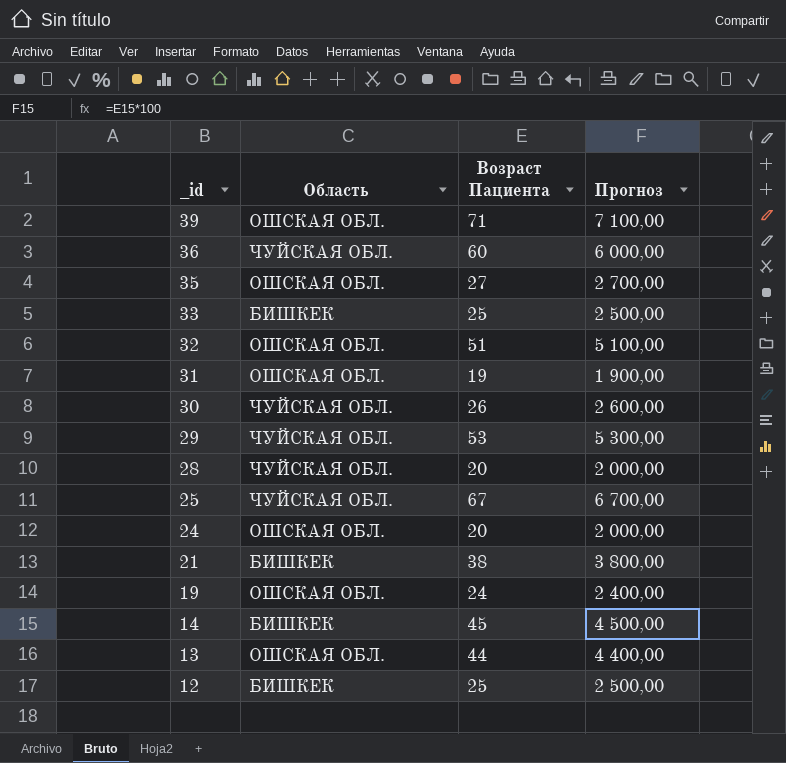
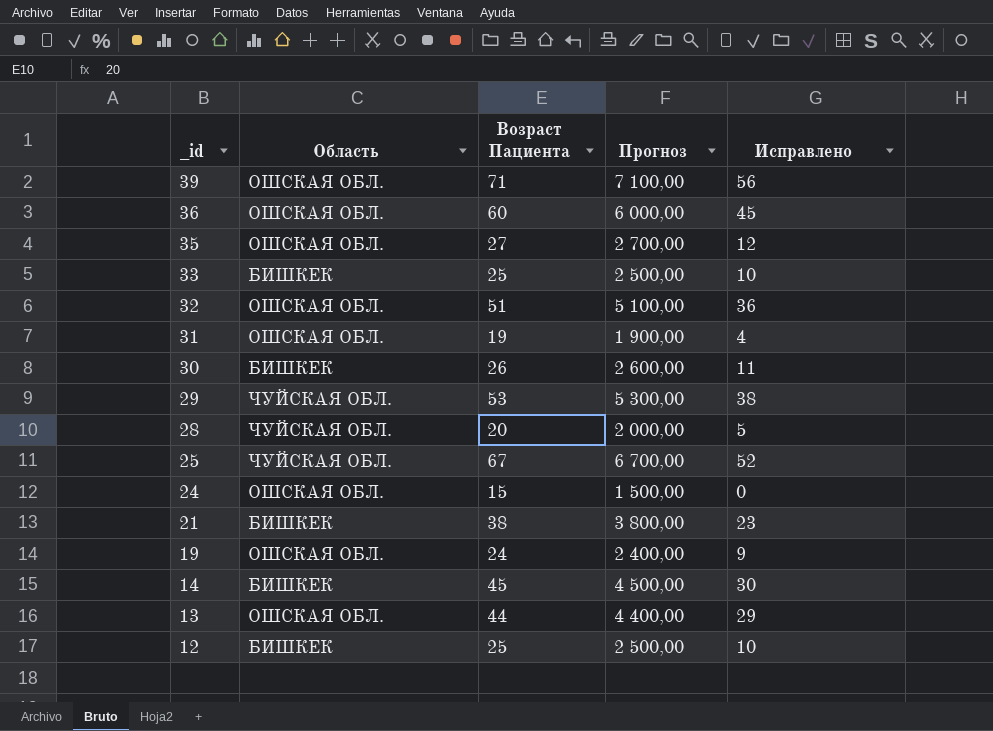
column Исправлено | formula: none -> [Возраст Пациента] - 15
36 | Область: ЧУЙСКАЯ ОБЛ. -> ОШСКАЯ ОБЛ.
30 | Область: ЧУЙСКАЯ ОБЛ. -> БИШКЕК
24 | Возраст Пациента: 20 -> 15
24 | Прогноз: 2 000,00 -> 1 500,00

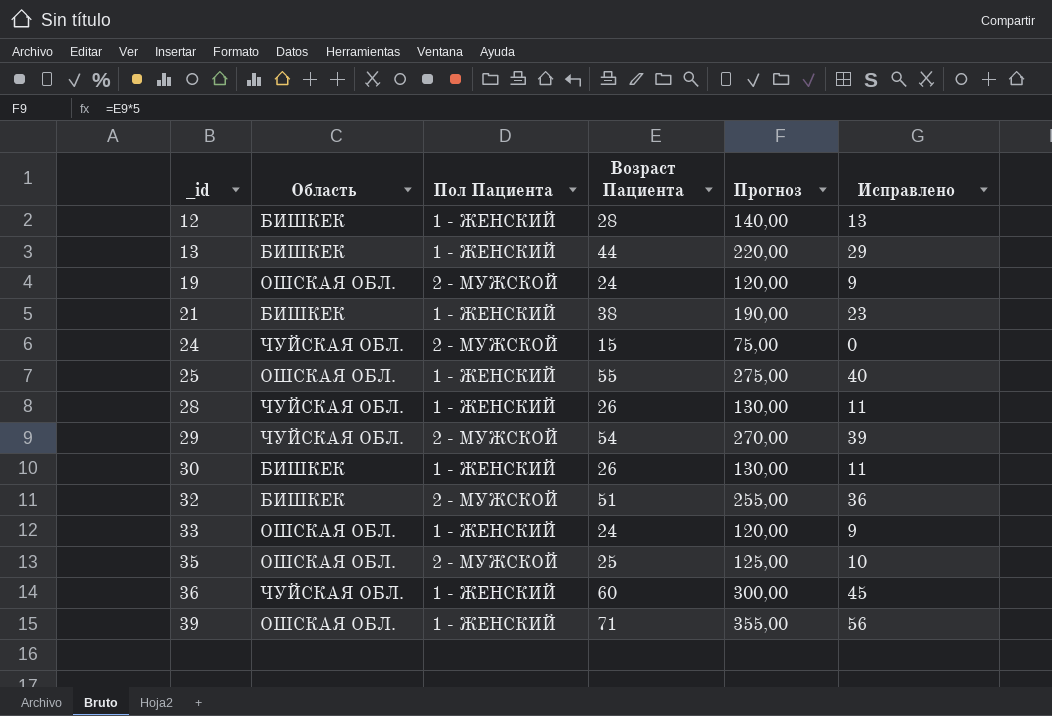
row order: _id descending -> _id ascending
column Пол Пациента | position: none -> 3
column Прогноз | formula: [Возраст Пациента] * 100 -> [Возраст Пациента] * 5
row 31: ОШСКАЯ ОБЛ. | 19 | 1 900,00 | 4 -> none
row 14: БИШКЕК | 45 | 4 500,00 | 30 -> none
12 | Возраст Пациента: 25 -> 28
12 | Исправлено: 10 -> 13
13 | Область: ОШСКАЯ ОБЛ. -> БИШКЕК
24 | Область: ОШСКАЯ ОБЛ. -> ЧУЙСКАЯ ОБЛ.
25 | Область: ЧУЙСКАЯ ОБЛ. -> ОШСКАЯ ОБЛ.
25 | Возраст Пациента: 67 -> 55
25 | Исправлено: 52 -> 40
28 | Возраст Пациента: 20 -> 26
28 | Исправлено: 5 -> 11
29 | Возраст Пациента: 53 -> 54
29 | Исправлено: 38 -> 39
32 | Область: ОШСКАЯ ОБЛ. -> БИШКЕК
33 | Область: БИШКЕК -> ОШСКАЯ ОБЛ.
33 | Возраст Пациента: 25 -> 24
33 | Исправлено: 10 -> 9
35 | Возраст Пациента: 27 -> 25
35 | Исправлено: 12 -> 10
36 | Область: ОШСКАЯ ОБЛ. -> ЧУЙСКАЯ ОБЛ.

